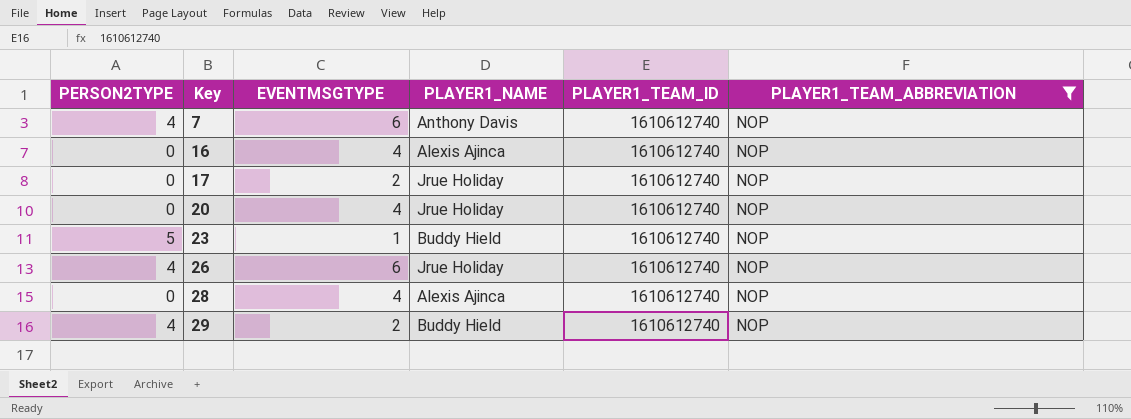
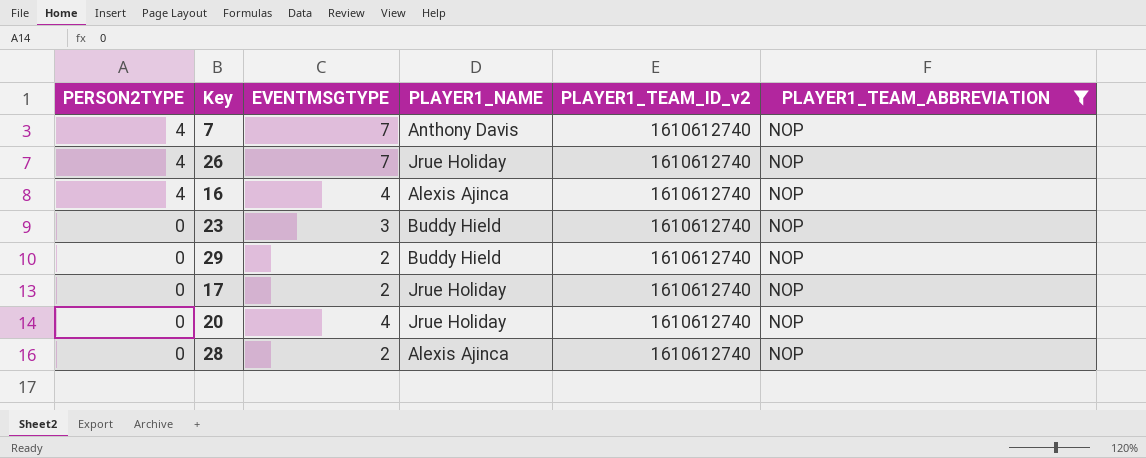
row order: Key ascending -> PERSON2TYPE descending
column name: PLAYER1_TEAM_ID -> PLAYER1_TEAM_ID_v2
7 | EVENTMSGTYPE: 6 -> 7
26 | EVENTMSGTYPE: 6 -> 7
16 | PERSON2TYPE: 0 -> 4
23 | PERSON2TYPE: 5 -> 0
23 | EVENTMSGTYPE: 1 -> 3
29 | PERSON2TYPE: 4 -> 0
28 | EVENTMSGTYPE: 4 -> 2

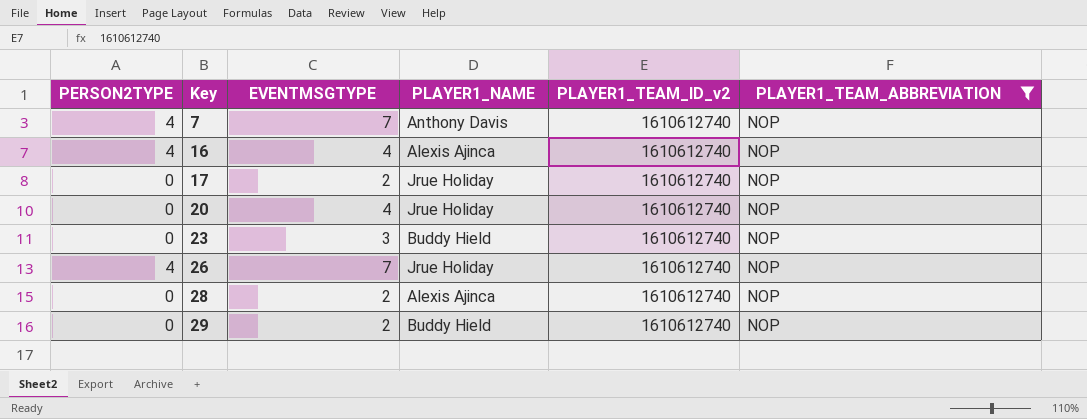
row order: PERSON2TYPE descending -> Key ascending

